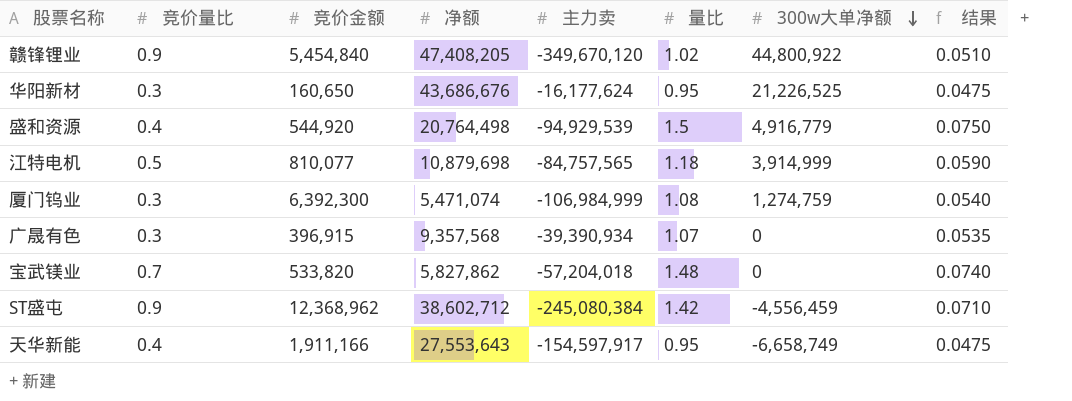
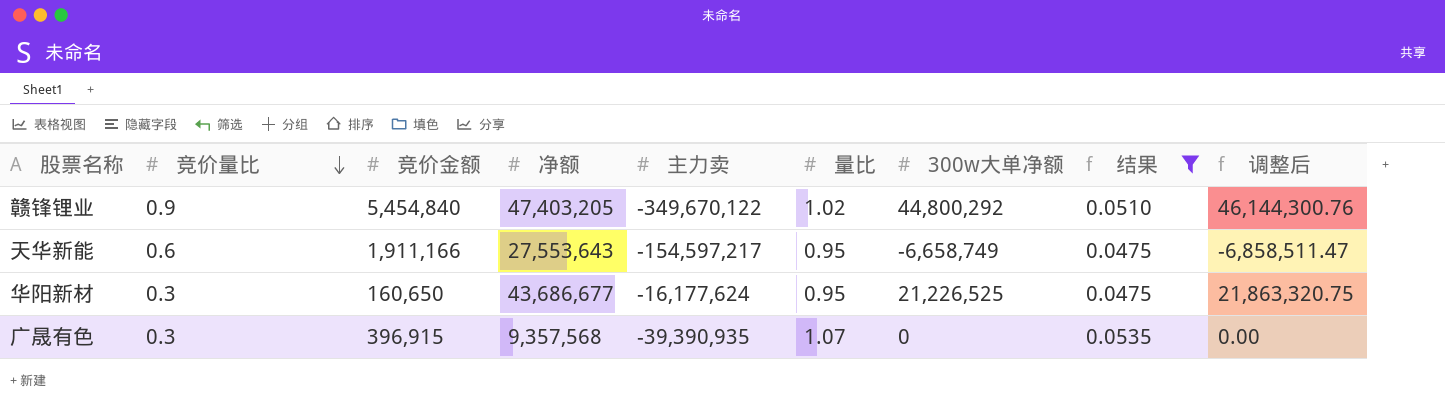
filter: none -> 结果 <= 0.0535
row order: 300w大单净额 descending -> 竞价量比 descending
column 调整后 | formula: none -> [300w大单净额] * 1.03
赣锋锂业 | 净额: 47,408,205 -> 47,403,205
赣锋锂业 | 主力卖: -349,670,120 -> -349,670,122
赣锋锂业 | 300w大单净额: 44,800,922 -> 44,800,292
天华新能 | 竞价量比: 0.4 -> 0.6
天华新能 | 主力卖: -154,597,917 -> -154,597,217
华阳新材 | 净额: 43,686,676 -> 43,686,677
广晟有色 | 主力卖: -39,390,934 -> -39,390,935

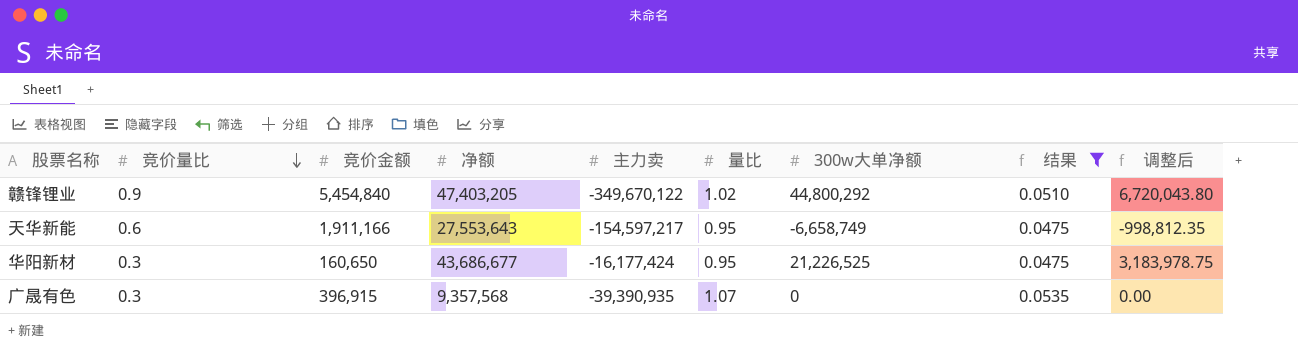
column 调整后 | formula: [300w大单净额] * 1.03 -> [300w大单净额] * 0.15
华阳新材 | 主力卖: -16,177,624 -> -16,177,424

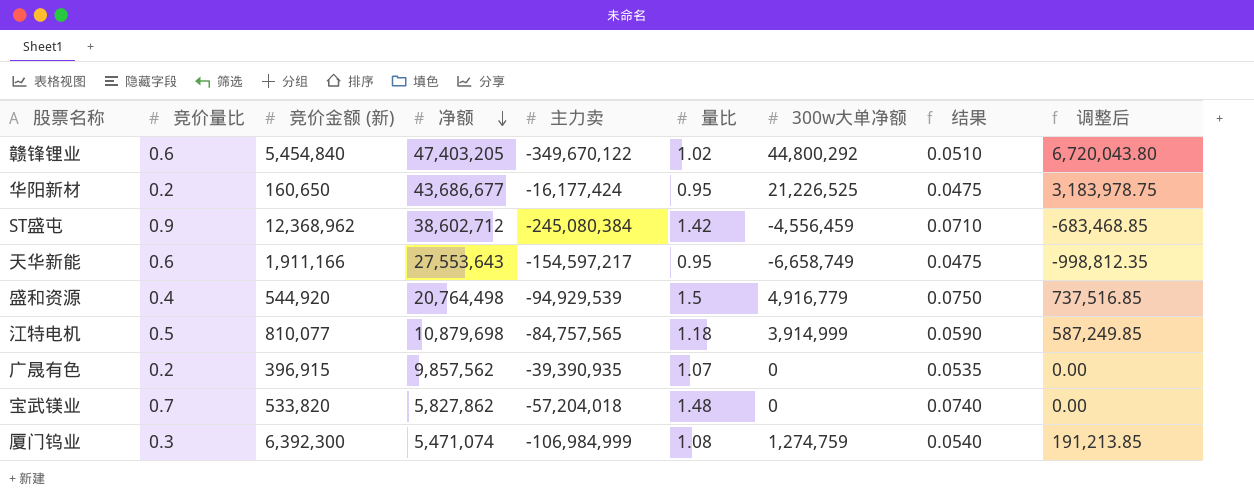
filter: 结果 <= 0.0535 -> none
row order: 竞价量比 descending -> 净额 descending
column name: 竞价金额 -> 竞价金额 (新)
赣锋锂业 | 竞价量比: 0.9 -> 0.6
华阳新材 | 竞价量比: 0.3 -> 0.2
广晟有色 | 竞价量比: 0.3 -> 0.2
广晟有色 | 净额: 9,357,568 -> 9,857,562

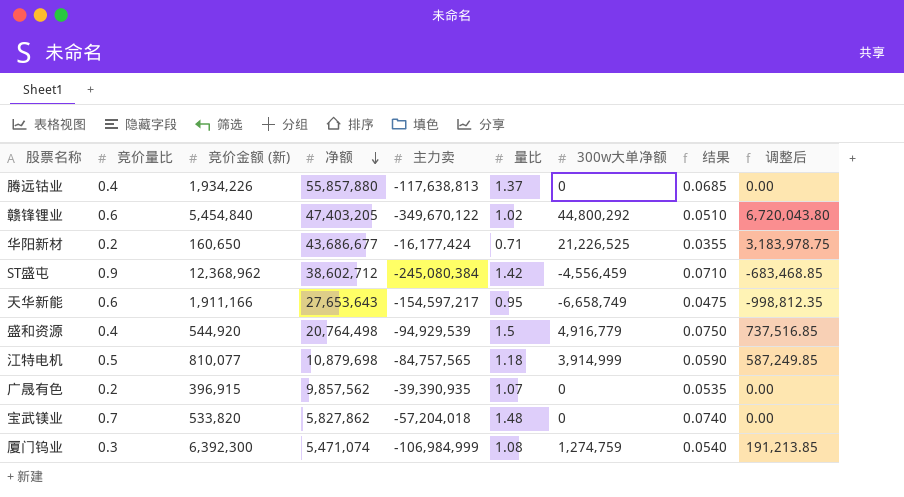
row 腾远钴业: none -> 0.4 | 1,934,226 | 55,857,880 | -117,638,813 | 1.37 | 0 | 0.0685 | 0.00
华阳新材 | 量比: 0.95 -> 0.71
华阳新材 | 结果: 0.0475 -> 0.0355
天华新能 | 净额: 27,553,643 -> 27,653,643

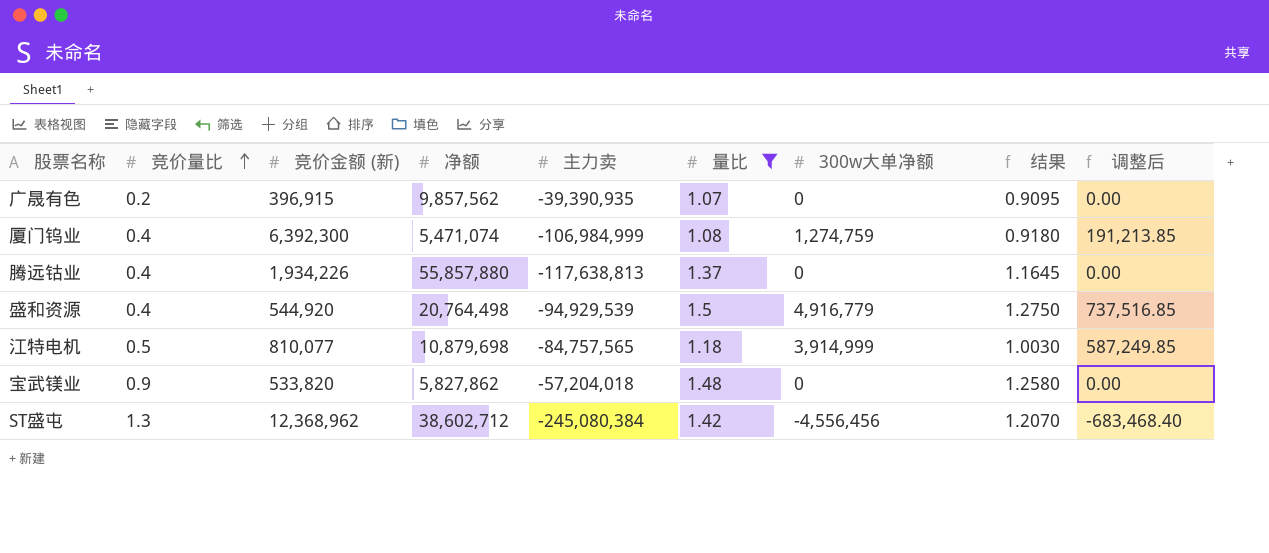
filter: none -> 量比 >= 1.07
row order: 净额 descending -> 竞价量比 ascending
column 结果 | formula: [量比] * 0.05 -> [量比] * 0.85
厦门钨业 | 竞价量比: 0.3 -> 0.4
宝武镁业 | 竞价量比: 0.7 -> 0.9
ST盛屯 | 竞价量比: 0.9 -> 1.3
ST盛屯 | 300w大单净额: -4,556,459 -> -4,556,456
ST盛屯 | 调整后: -683,468.85 -> -683,468.40

